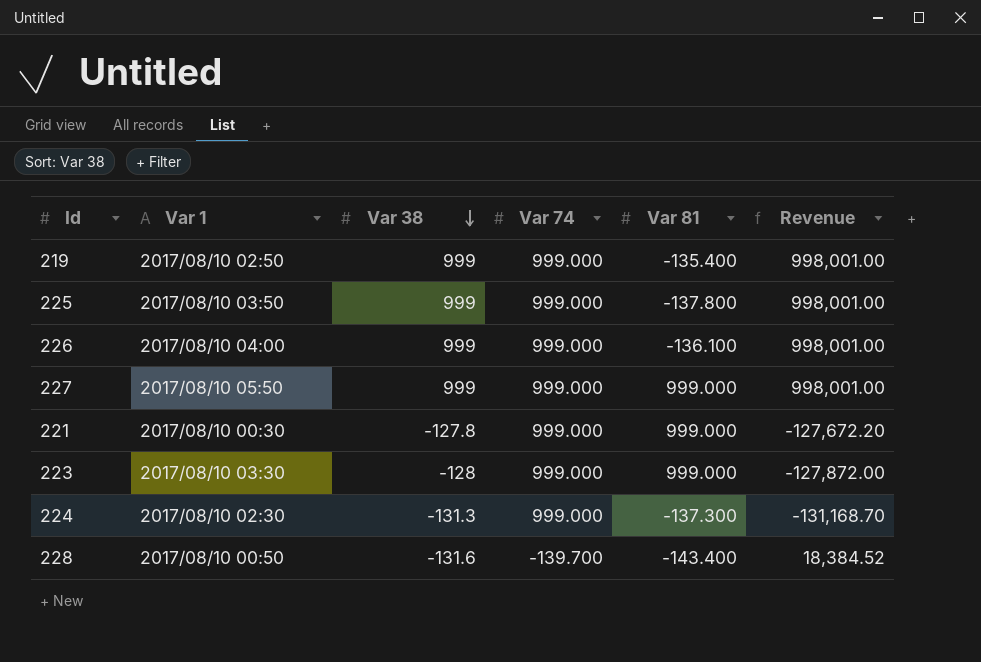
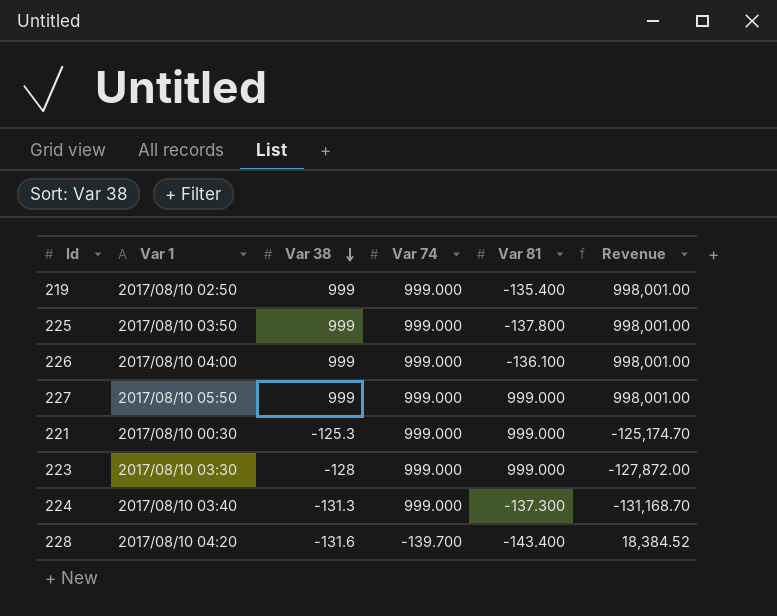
221 | Var 38: -127.8 -> -125.3
221 | Revenue: -127,672.20 -> -125,174.70
224 | Var 1: 2017/08/10 02:30 -> 2017/08/10 03:40
228 | Var 1: 2017/08/10 00:50 -> 2017/08/10 04:20

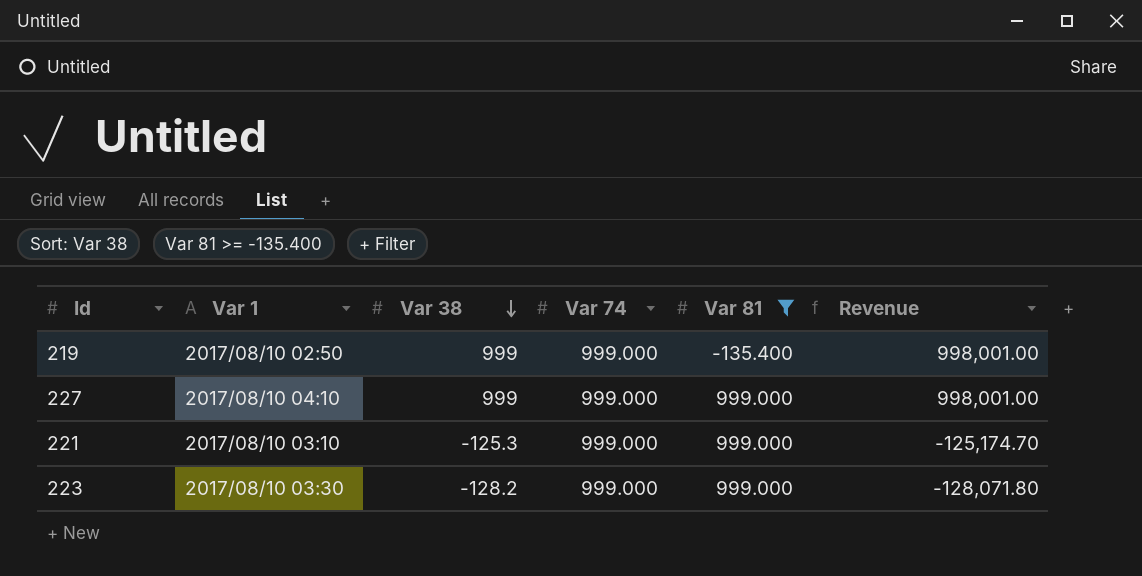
filter: none -> Var 81 >= -135.400
227 | Var 1: 2017/08/10 05:50 -> 2017/08/10 04:10
221 | Var 1: 2017/08/10 00:30 -> 2017/08/10 03:10
223 | Var 38: -128 -> -128.2
223 | Revenue: -127,872.00 -> -128,071.80

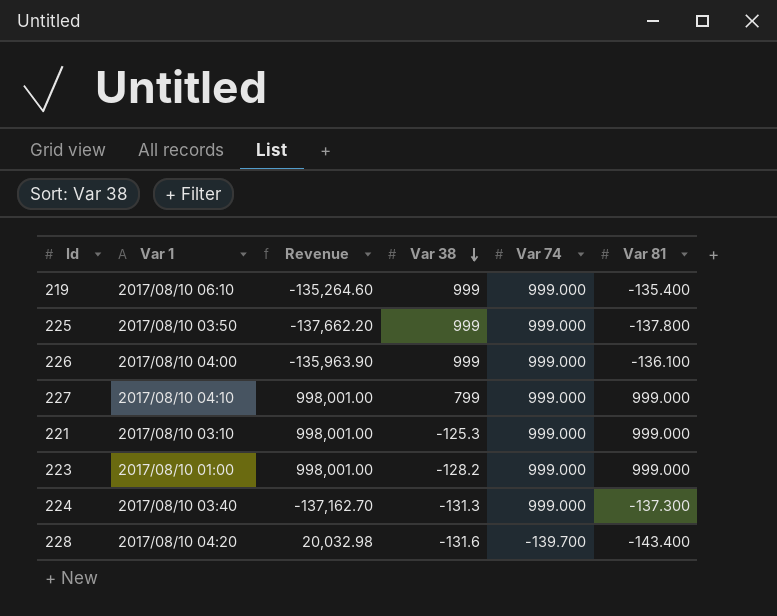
filter: Var 81 >= -135.400 -> none
column Revenue | formula: [Var 38] * [Var 74] -> [Var 74] * [Var 81]
column Revenue | position: 6 -> 3
219 | Var 1: 2017/08/10 02:50 -> 2017/08/10 06:10
227 | Var 38: 999 -> 799
223 | Var 1: 2017/08/10 03:30 -> 2017/08/10 01:00

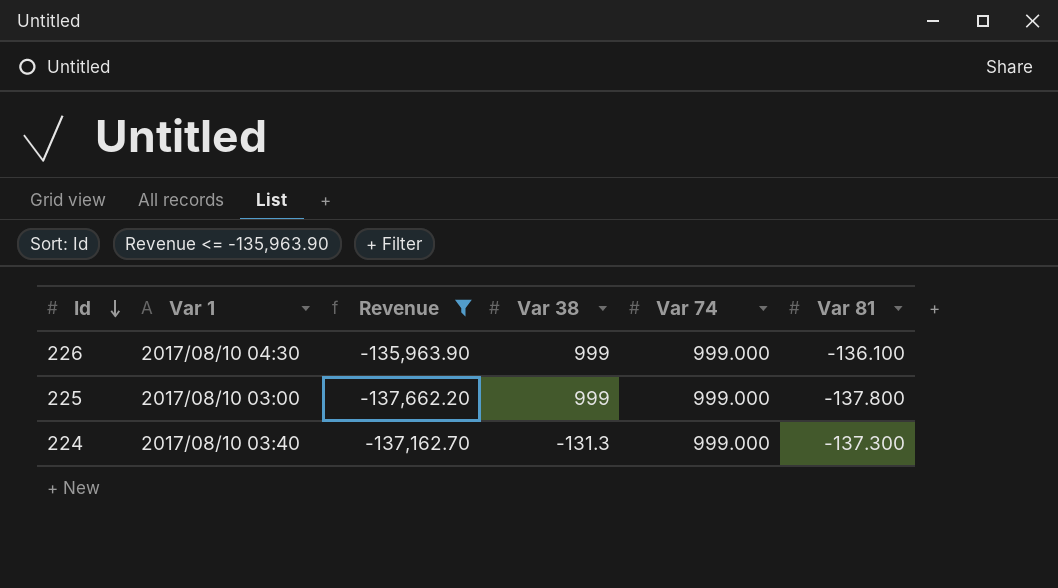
filter: none -> Revenue <= -135,963.90
row order: Var 38 descending -> Id descending
226 | Var 1: 2017/08/10 04:00 -> 2017/08/10 04:30
225 | Var 1: 2017/08/10 03:50 -> 2017/08/10 03:00

